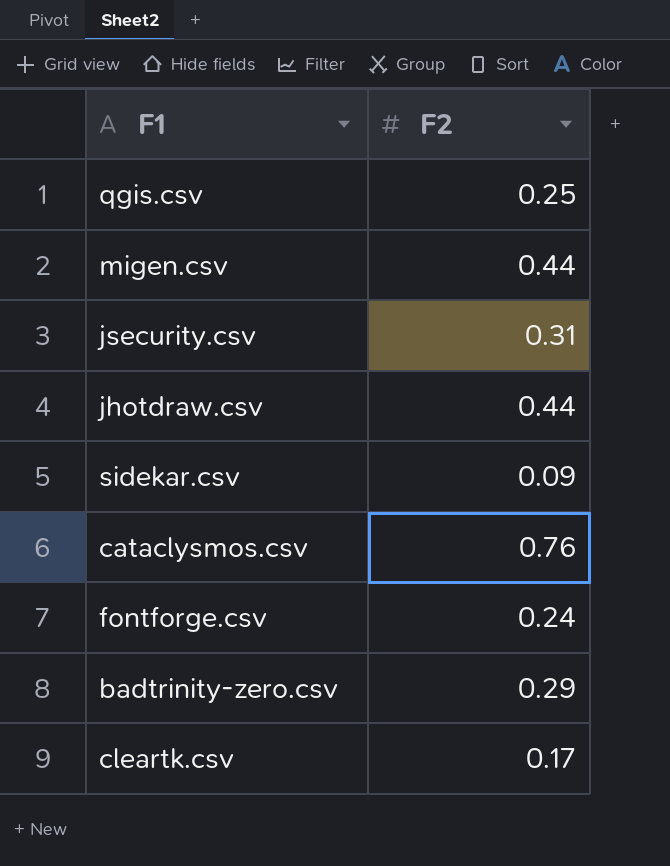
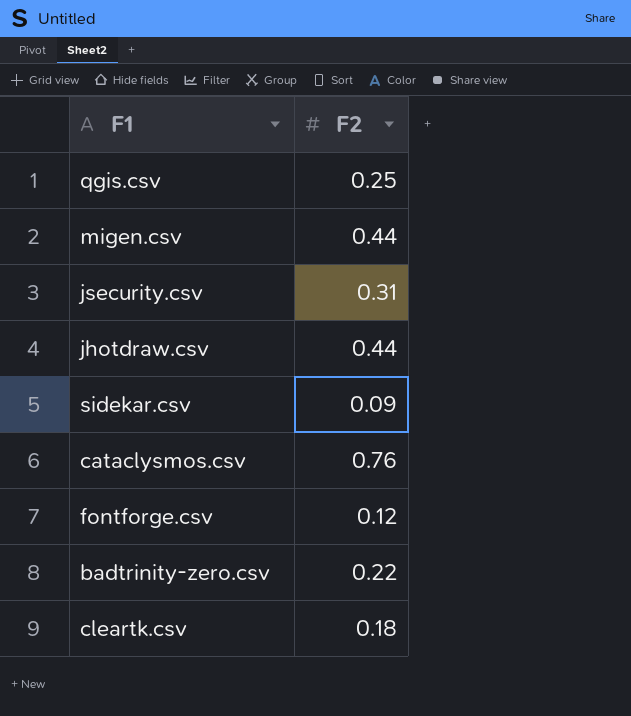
fontforge.csv | F2: 0.24 -> 0.12
badtrinity-zero.csv | F2: 0.29 -> 0.22
cleartk.csv | F2: 0.17 -> 0.18

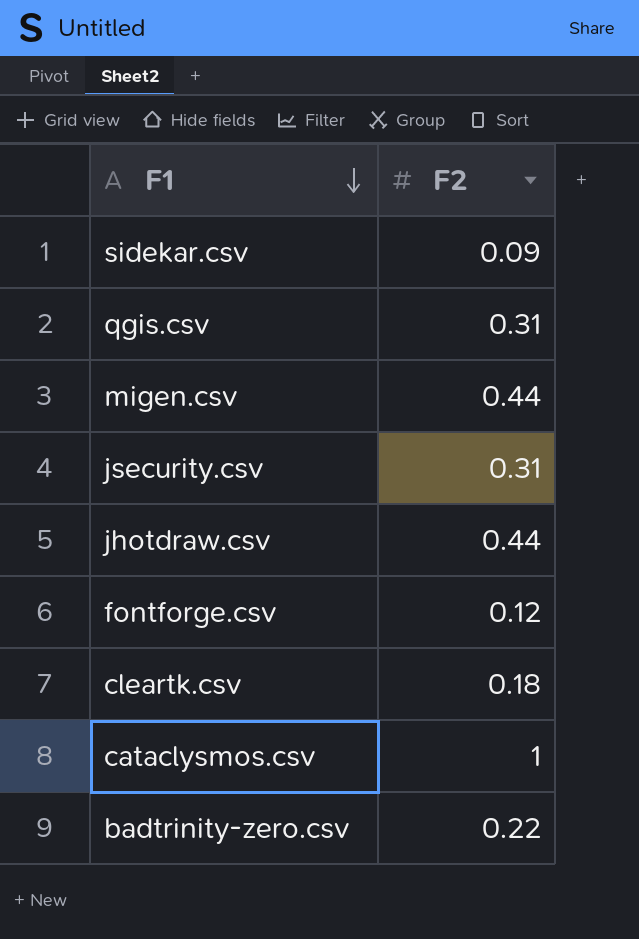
row order: none -> F1 descending
qgis.csv | F2: 0.25 -> 0.31
cataclysmos.csv | F2: 0.76 -> 1

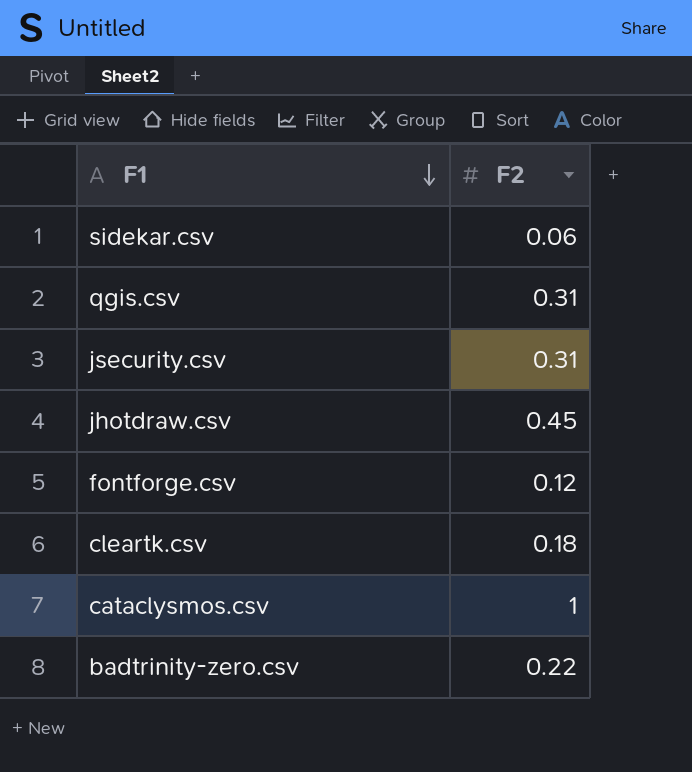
row migen.csv: 0.44 -> none
sidekar.csv | F2: 0.09 -> 0.06
jhotdraw.csv | F2: 0.44 -> 0.45

